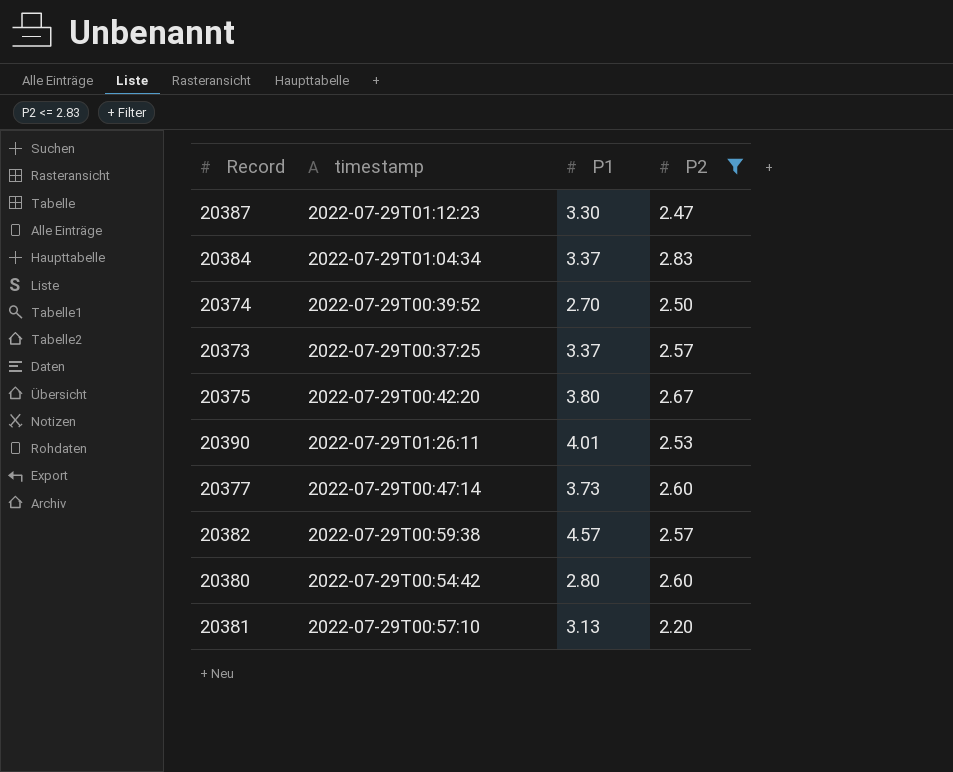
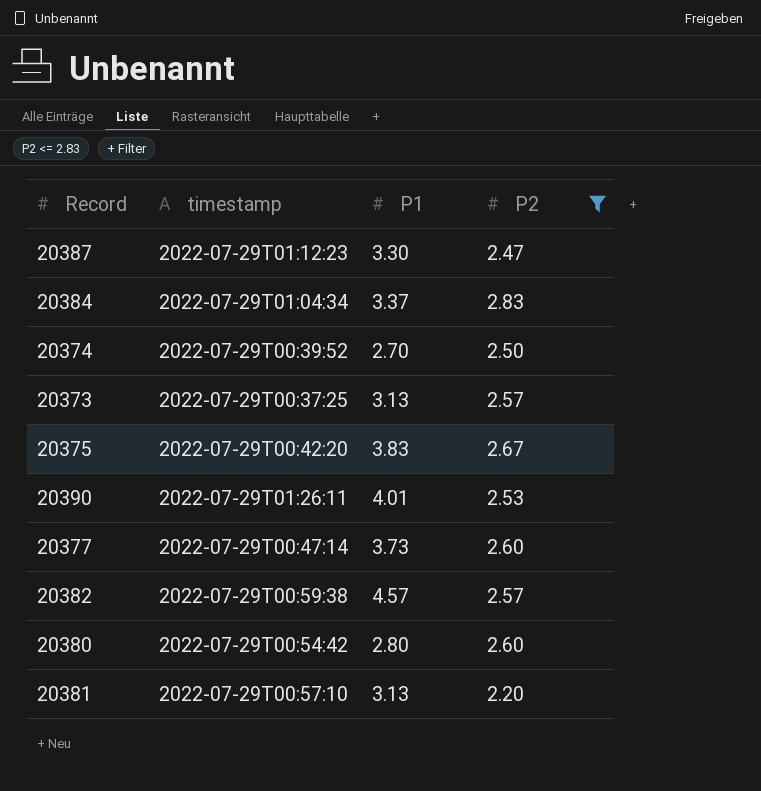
20373 | P1: 3.37 -> 3.13
20375 | P1: 3.80 -> 3.83

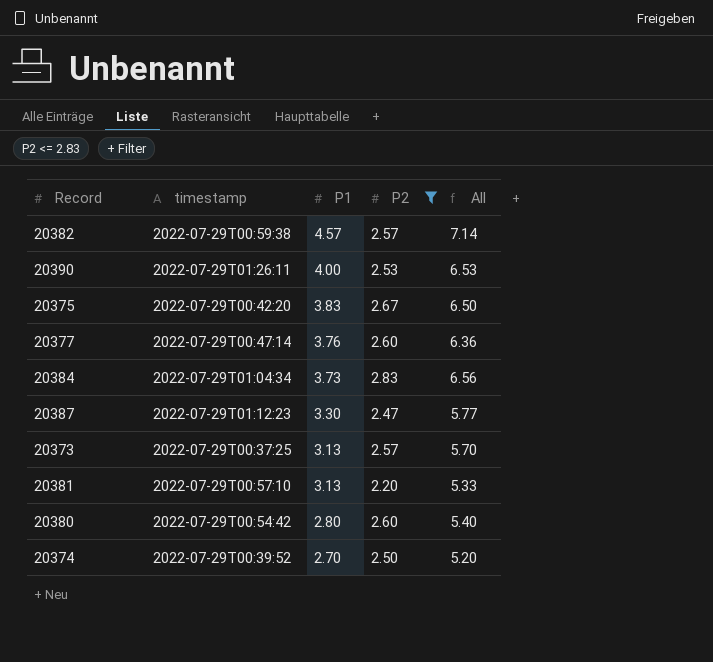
row order: none -> P1 descending
column All | formula: none -> [P1] + [P2]
20390 | P1: 4.01 -> 4.00
20377 | P1: 3.73 -> 3.76
20384 | P1: 3.37 -> 3.73

